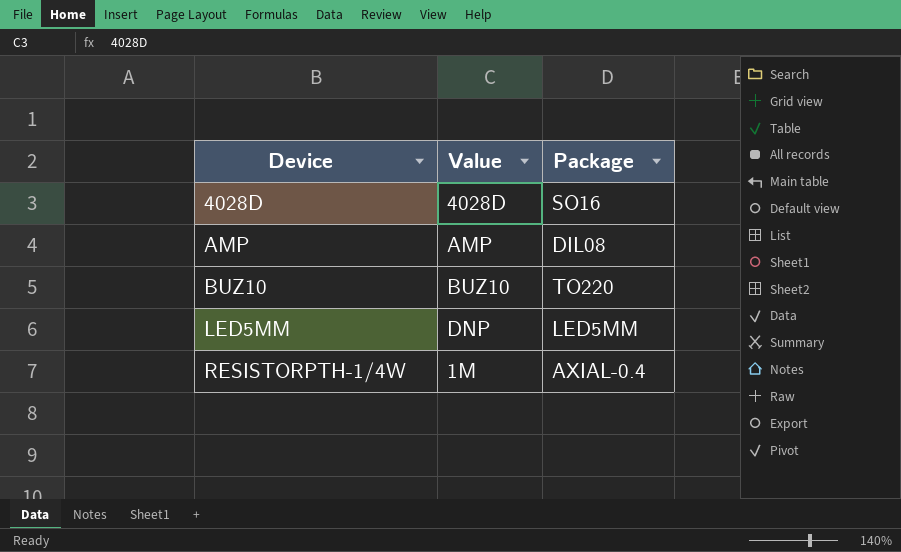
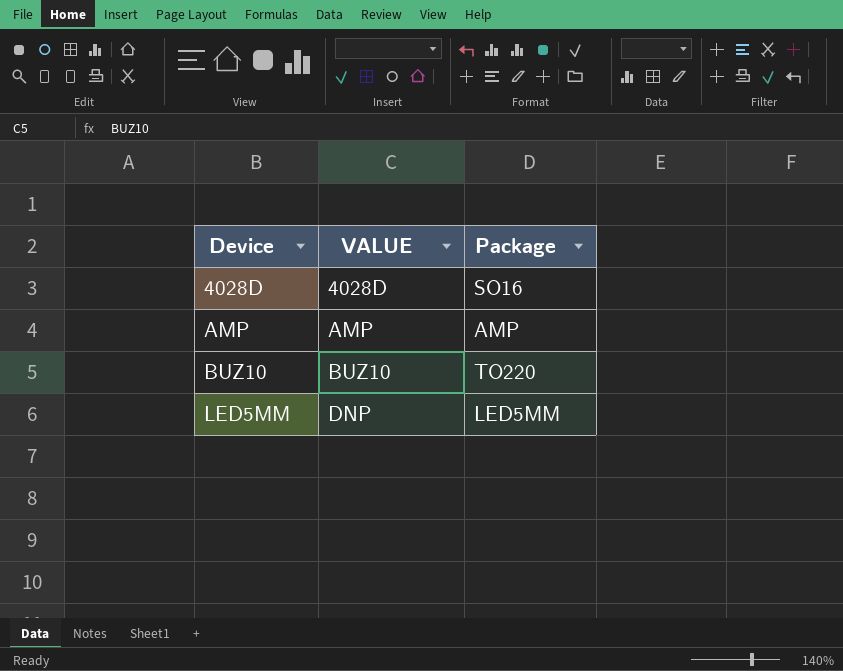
column name: Value -> VALUE
row RESISTORPTH-1/4W: 1M | AXIAL-0.4 -> none
AMP | Package: DIL08 -> AMP

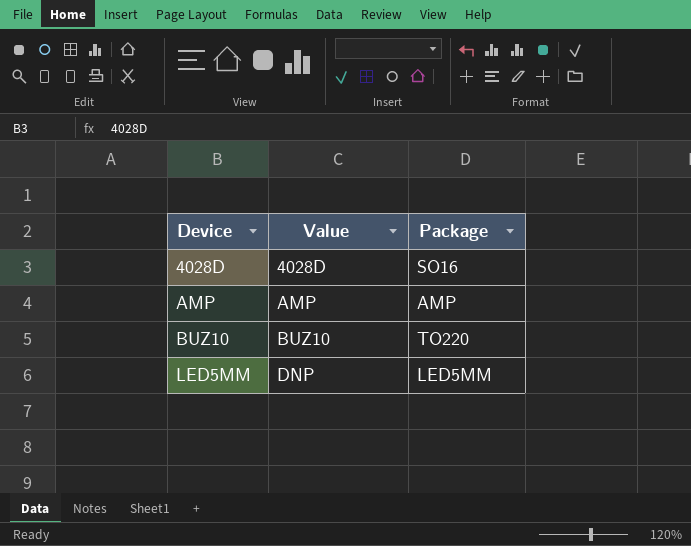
column name: VALUE -> Value

